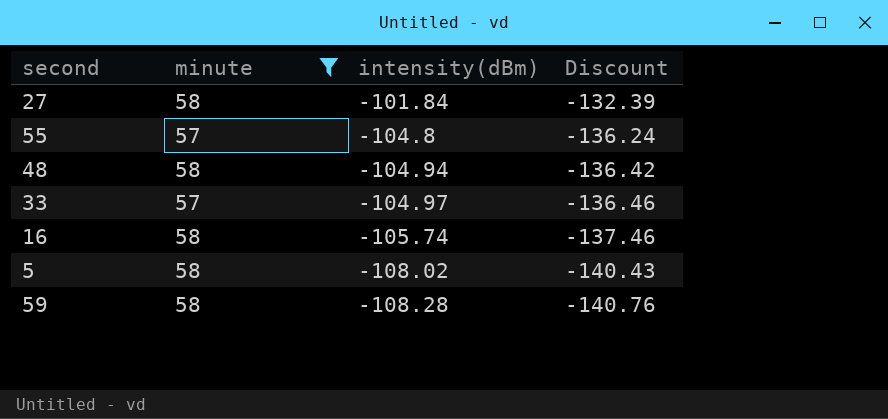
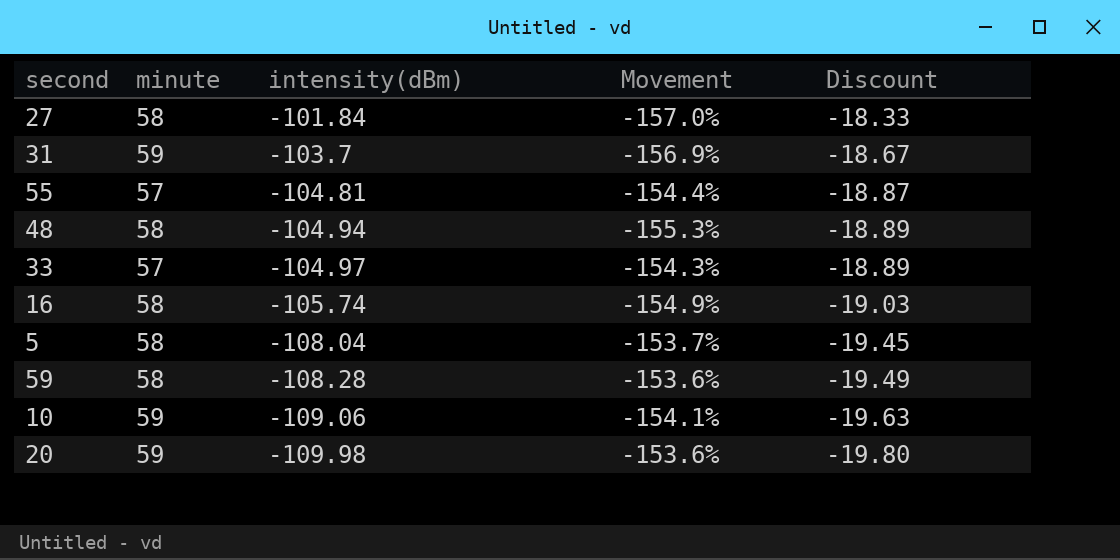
filter: minute != 59 -> none
column Movement | formula: none -> ([minute] - [intensity(dBm)]) / [intensity(dBm)]
column Discount | formula: [intensity(dBm)] * 1.3 -> [intensity(dBm)] * 0.18
55 | intensity(dBm): -104.8 -> -104.81
5 | intensity(dBm): -108.02 -> -108.04

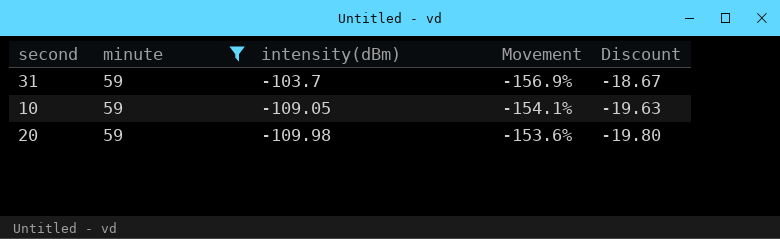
filter: none -> minute = 59
10 | intensity(dBm): -109.06 -> -109.05

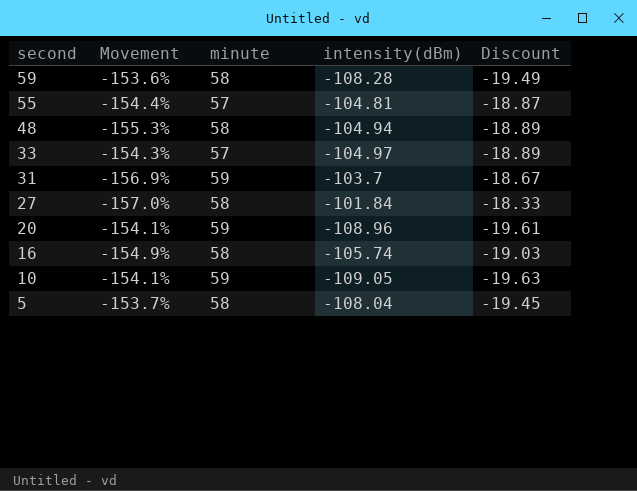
filter: minute = 59 -> none
row order: intensity(dBm) descending -> second descending
column Movement | position: 4 -> 2
20 | Movement: -153.6% -> -154.1%
20 | intensity(dBm): -109.98 -> -108.96
20 | Discount: -19.80 -> -19.61

